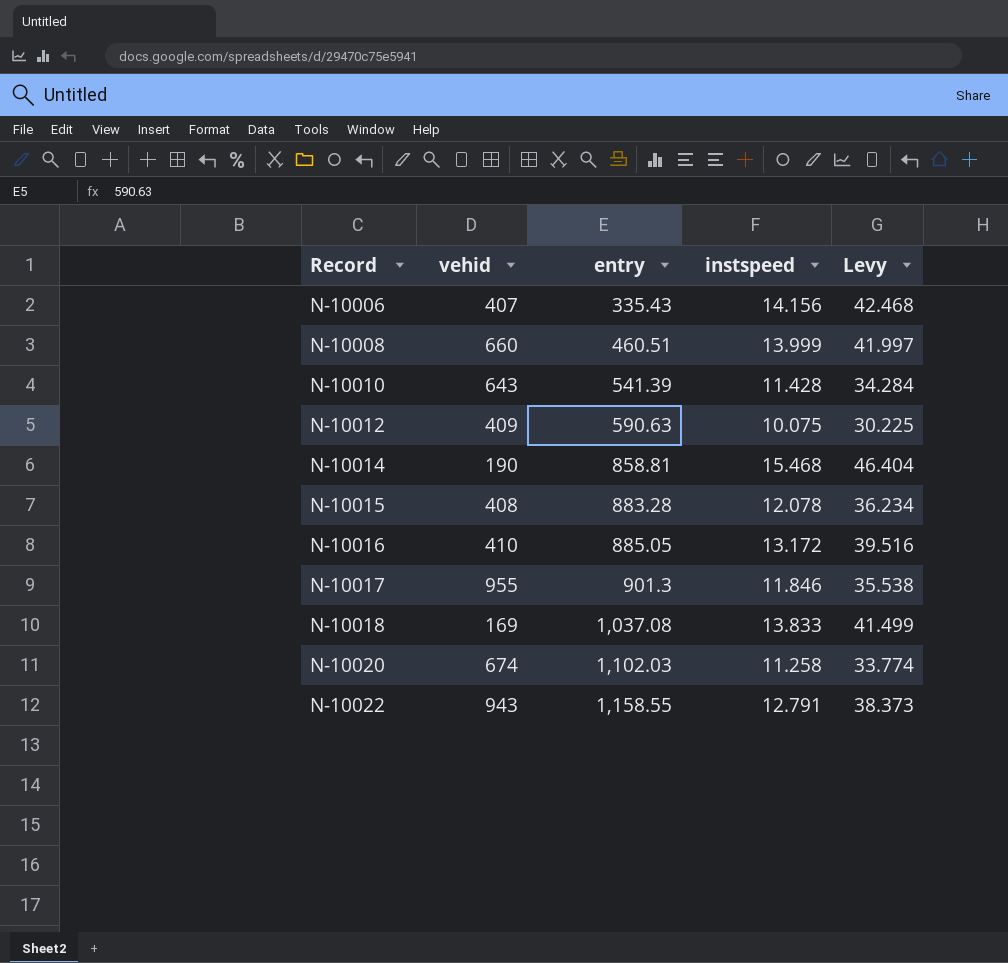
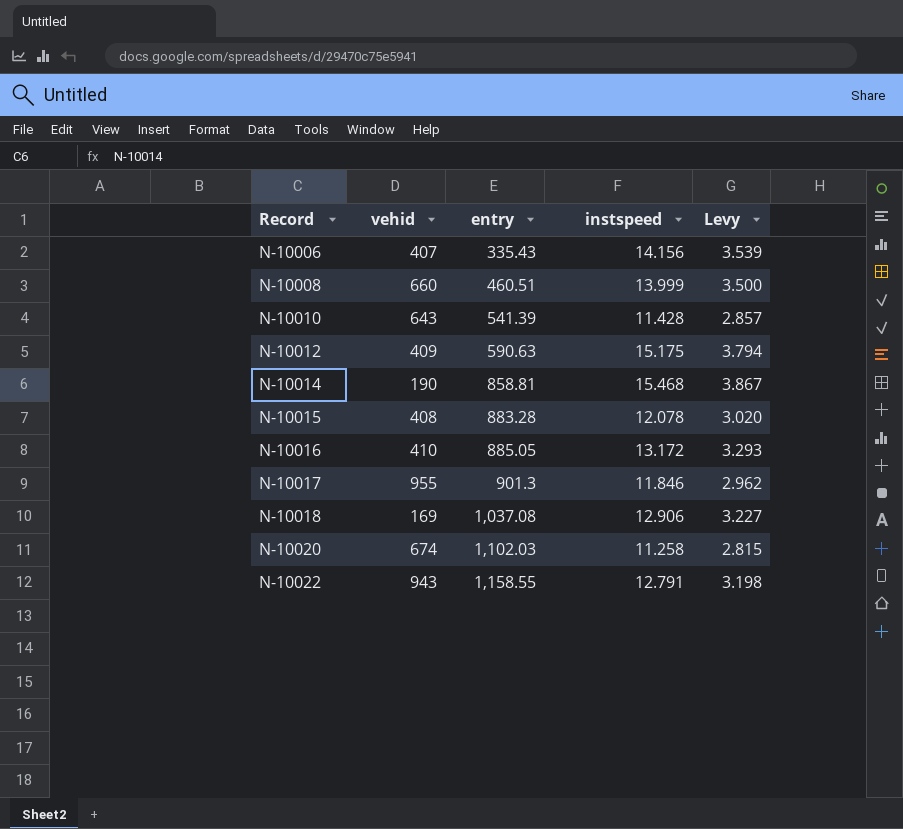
column Levy | formula: [instspeed] * 3 -> [instspeed] * 0.25
N-10012 | instspeed: 10.075 -> 15.175
N-10018 | instspeed: 13.833 -> 12.906

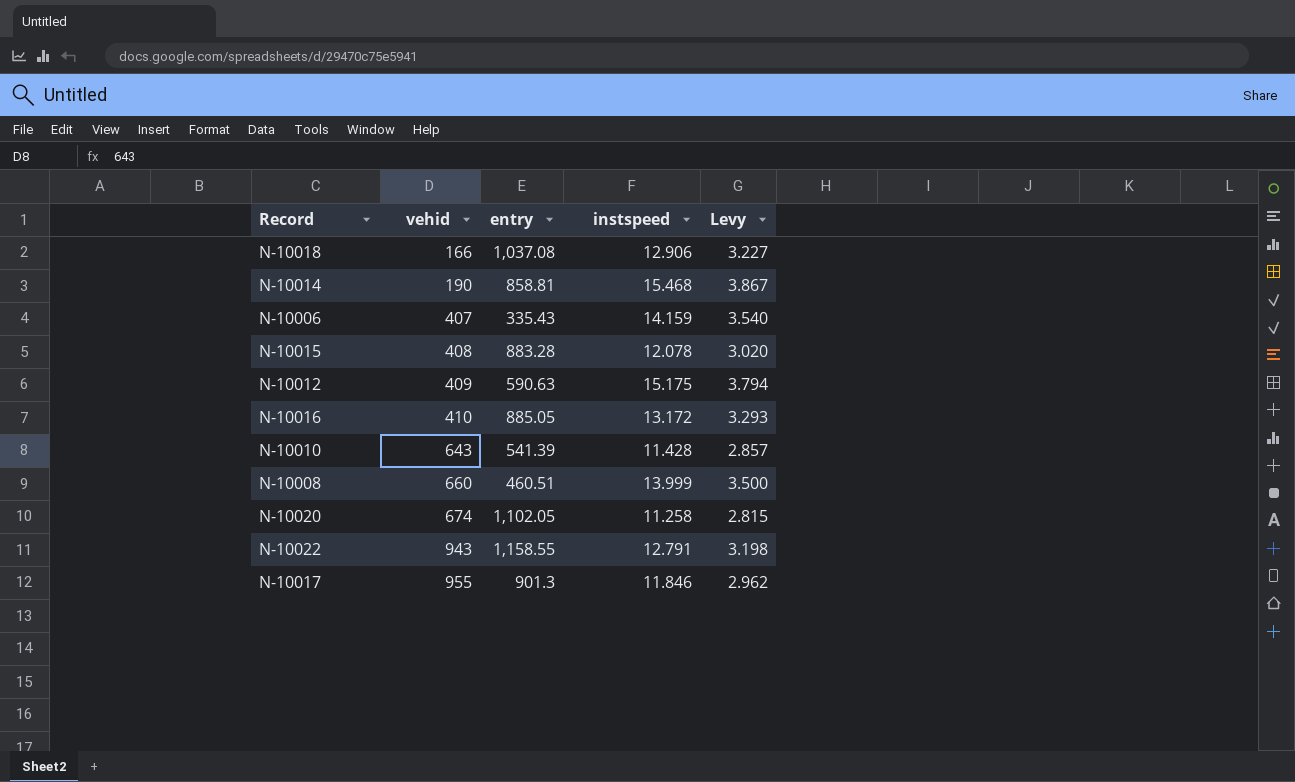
row order: Record ascending -> vehid ascending
N-10018 | vehid: 169 -> 166
N-10006 | instspeed: 14.156 -> 14.159
N-10006 | Levy: 3.539 -> 3.540
N-10020 | entry: 1,102.03 -> 1,102.05

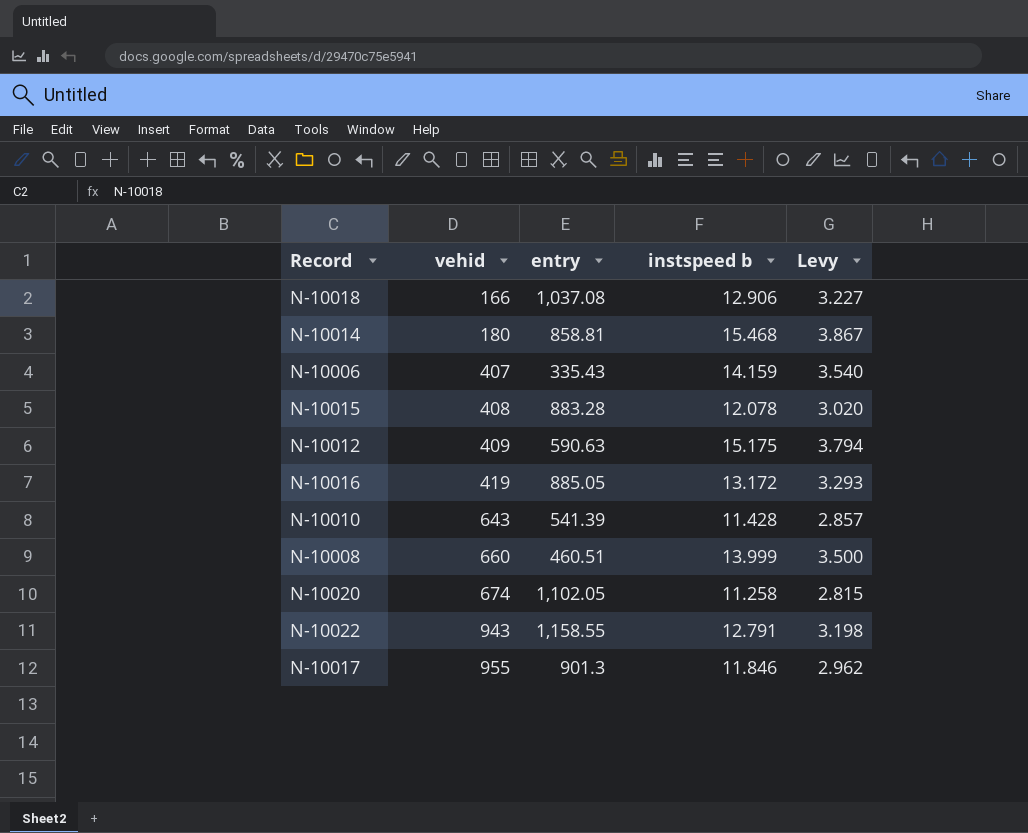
column name: instspeed -> instspeed b
N-10014 | vehid: 190 -> 180
N-10016 | vehid: 410 -> 419

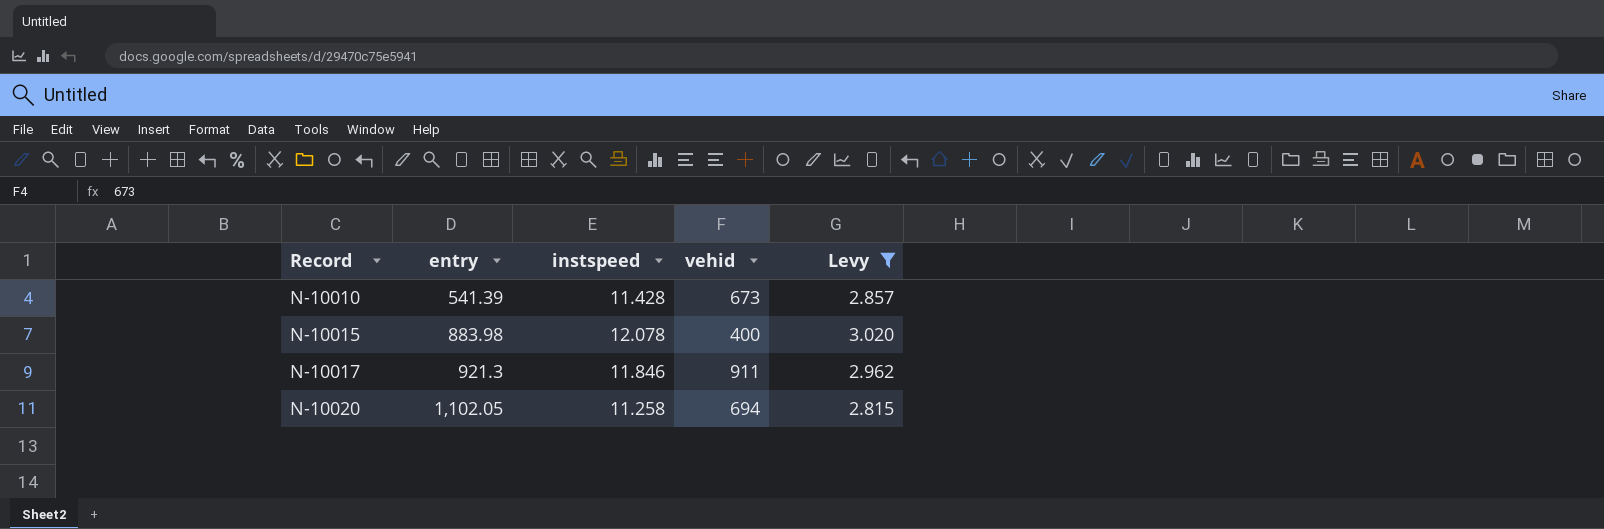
filter: none -> Levy <= 3.020
row order: vehid ascending -> Record ascending
column name: instspeed b -> instspeed
column vehid | position: 2 -> 4
N-10010 | vehid: 643 -> 673
N-10015 | entry: 883.28 -> 883.98
N-10015 | vehid: 408 -> 400
N-10017 | entry: 901.3 -> 921.3
N-10017 | vehid: 955 -> 911
N-10020 | vehid: 674 -> 694

